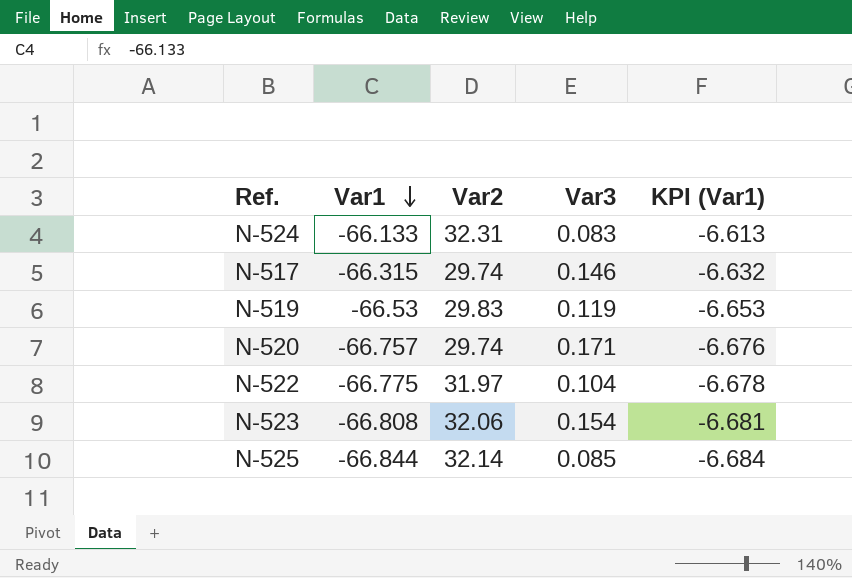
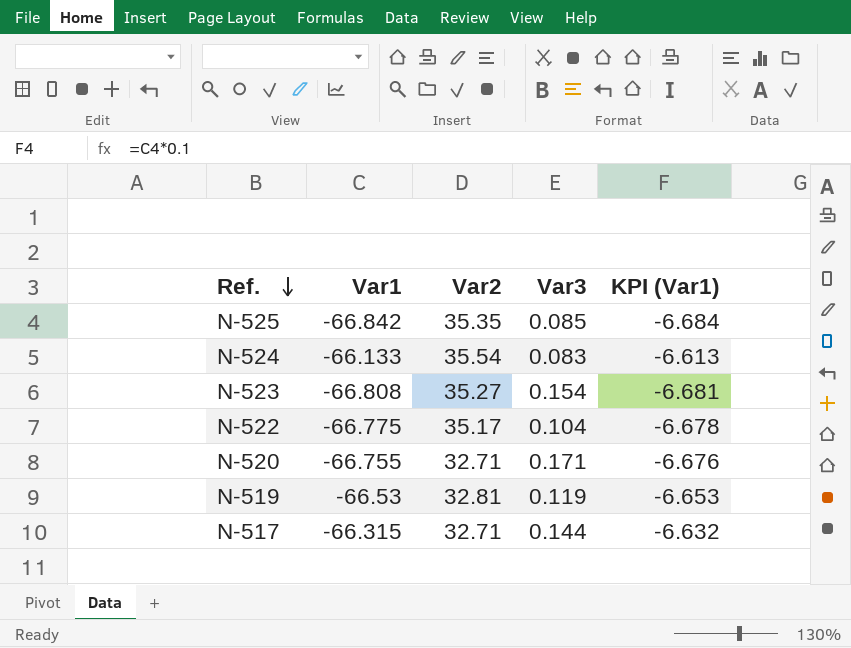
row order: Var1 descending -> Ref. descending
N-525 | Var1: -66.844 -> -66.842
N-525 | Var2: 32.14 -> 35.35
N-524 | Var2: 32.31 -> 35.54
N-523 | Var2: 32.06 -> 35.27
N-522 | Var2: 31.97 -> 35.17
N-520 | Var1: -66.757 -> -66.755
N-520 | Var2: 29.74 -> 32.71
N-519 | Var2: 29.83 -> 32.81
N-517 | Var2: 29.74 -> 32.71
N-517 | Var3: 0.146 -> 0.144

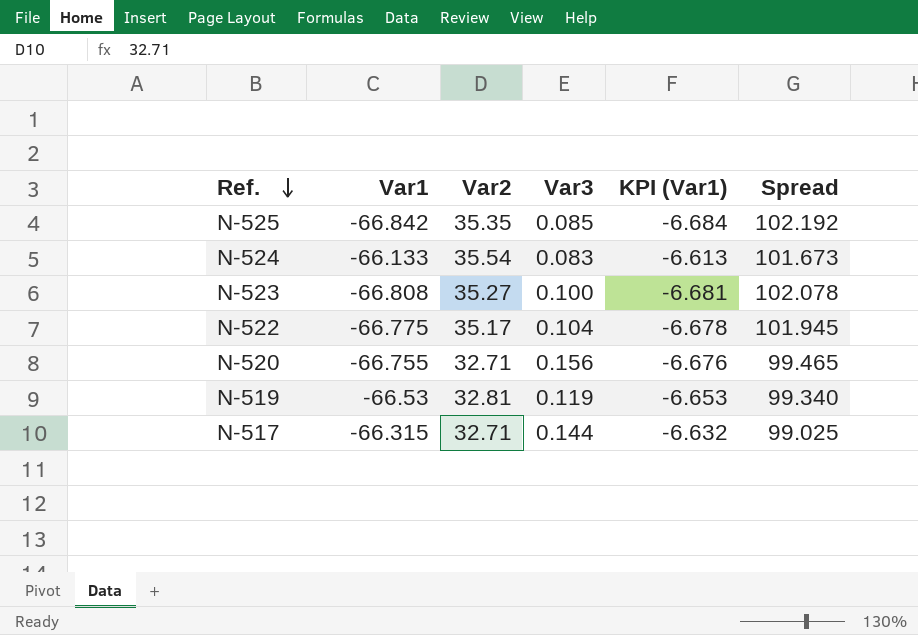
column Spread | formula: none -> [Var2] - [Var1]
N-523 | Var3: 0.154 -> 0.100
N-520 | Var3: 0.171 -> 0.156

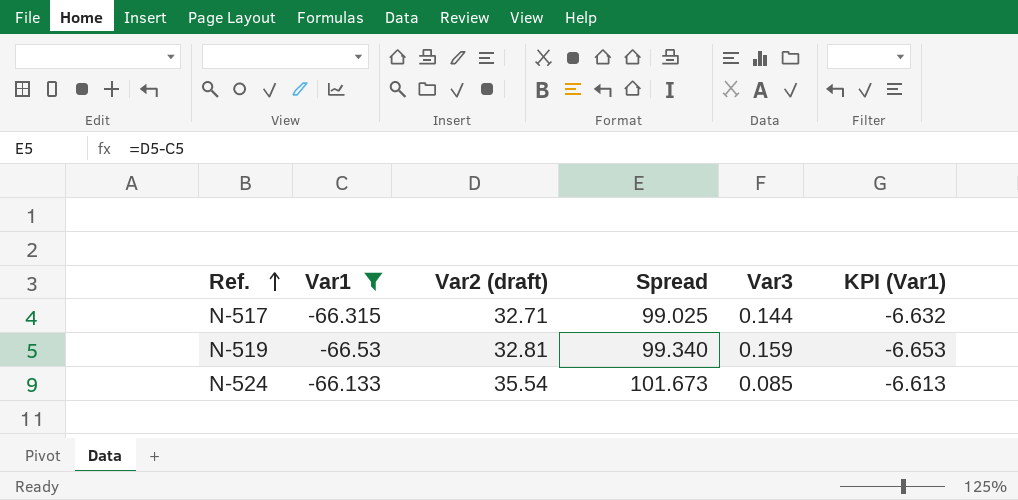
filter: none -> Var1 >= -66.53
row order: Ref. descending -> Ref. ascending
column name: Var2 -> Var2 (draft)
column Spread | position: 6 -> 4
N-519 | Var3: 0.119 -> 0.159
N-524 | Var3: 0.083 -> 0.085

